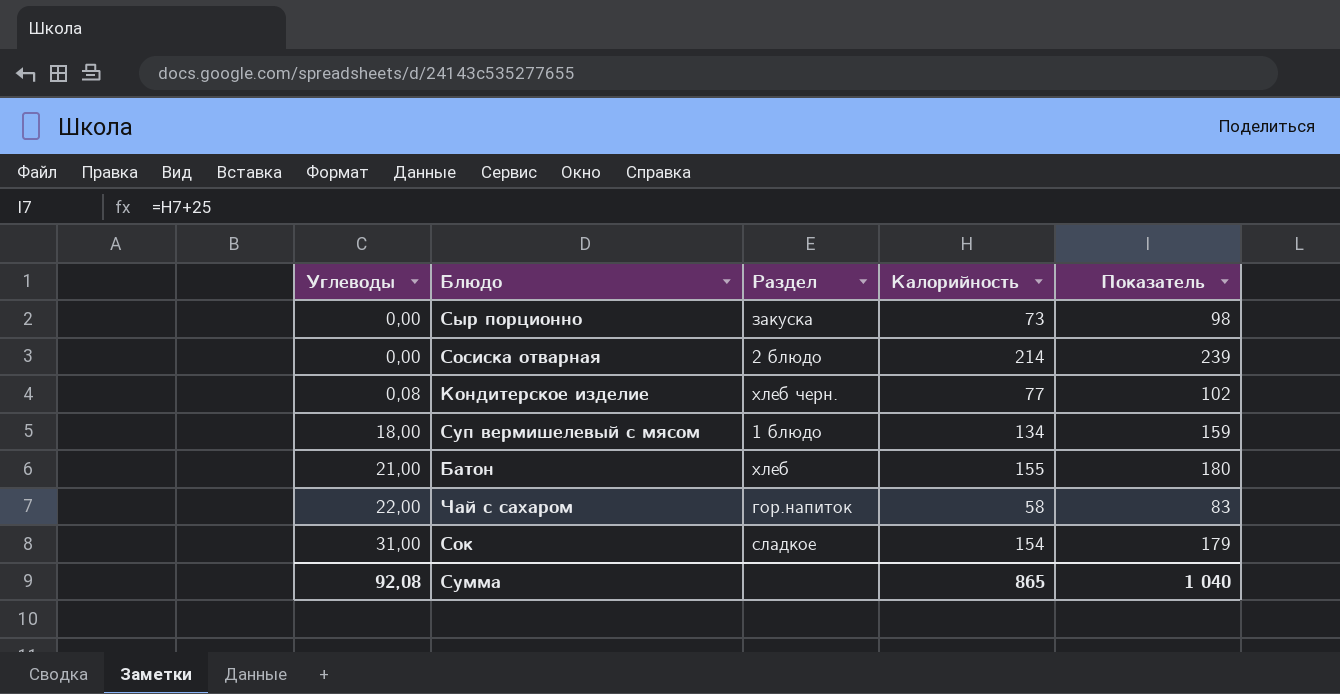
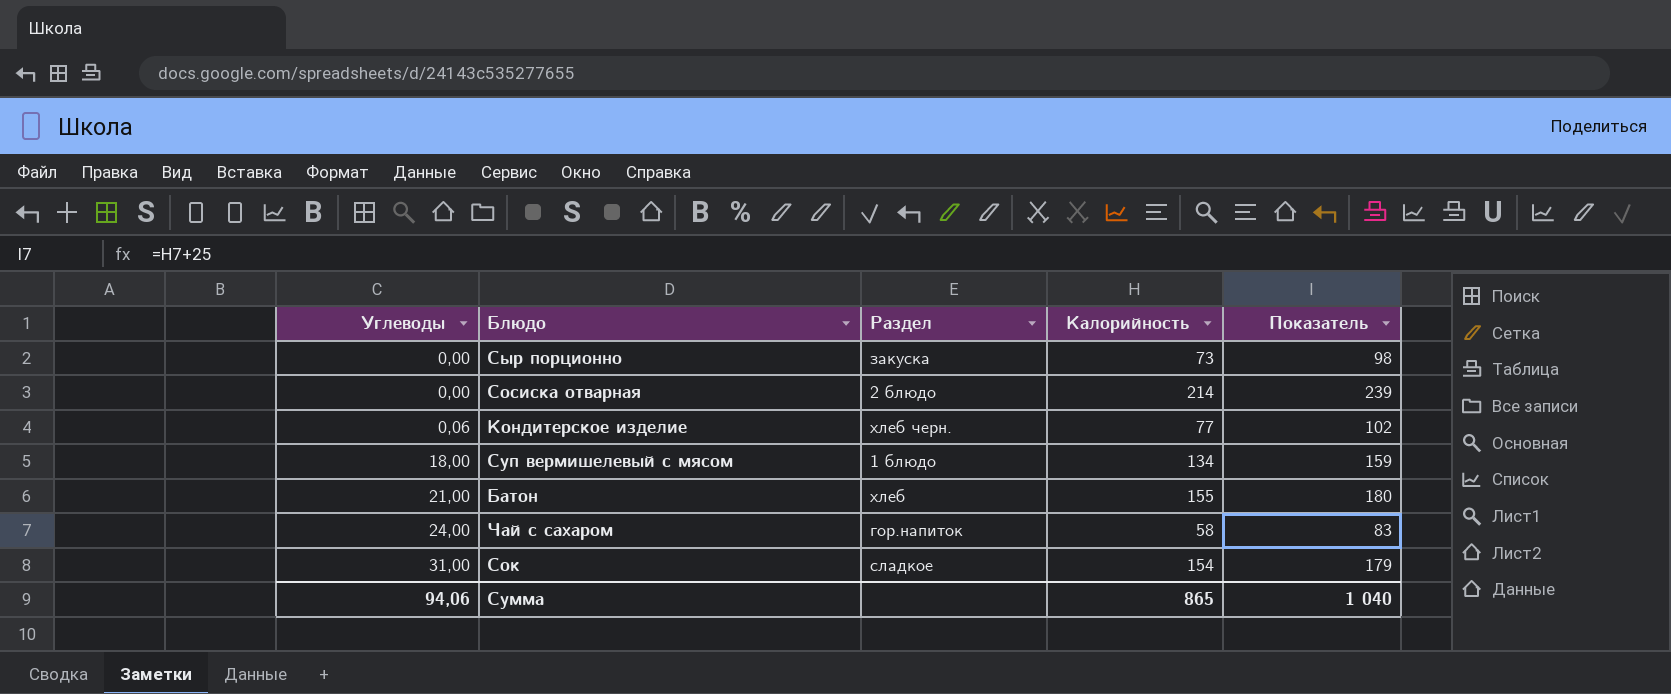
Кондитерское изделие | Углеводы: 0,08 -> 0,06
Чай с сахаром | Углеводы: 22,00 -> 24,00
Сумма | Углеводы: 92,08 -> 94,06

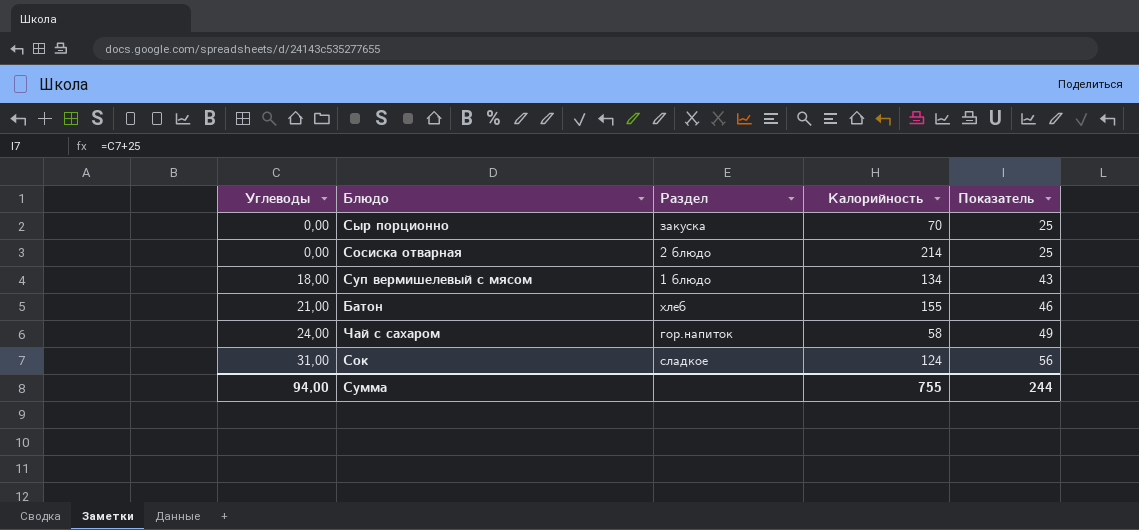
column Показатель | formula: [Калорийность] + 25 -> [Углеводы] + 25
row Кондитерское изделие: 0,06 | хлеб черн. | 77 | 102 -> none
Сыр порционно | Калорийность: 73 -> 70
Сок | Калорийность: 154 -> 124
Сумма | Углеводы: 94,06 -> 94,00
Сумма | Калорийность: 865 -> 755
Сумма | Показатель: 1 040 -> 244

